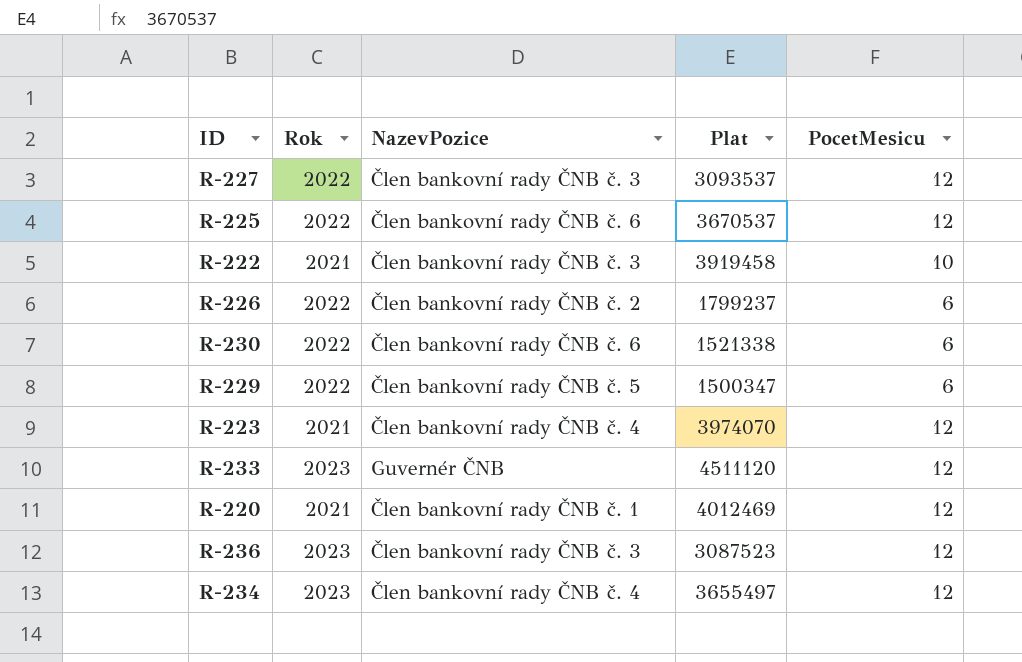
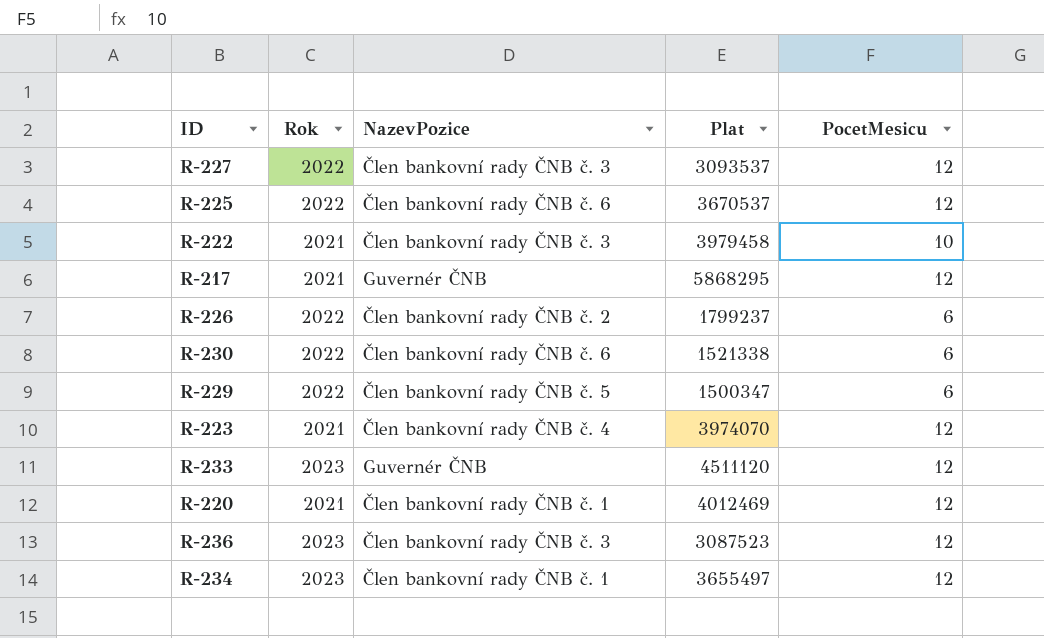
R-222 | Plat: 3919458 -> 3979458
row R-217: none -> 2021 | Guvernér ČNB | 5868295 | 12
R-234 | NazevPozice: Člen bankovní rady ČNB č. 4 -> Člen bankovní rady ČNB č. 1

